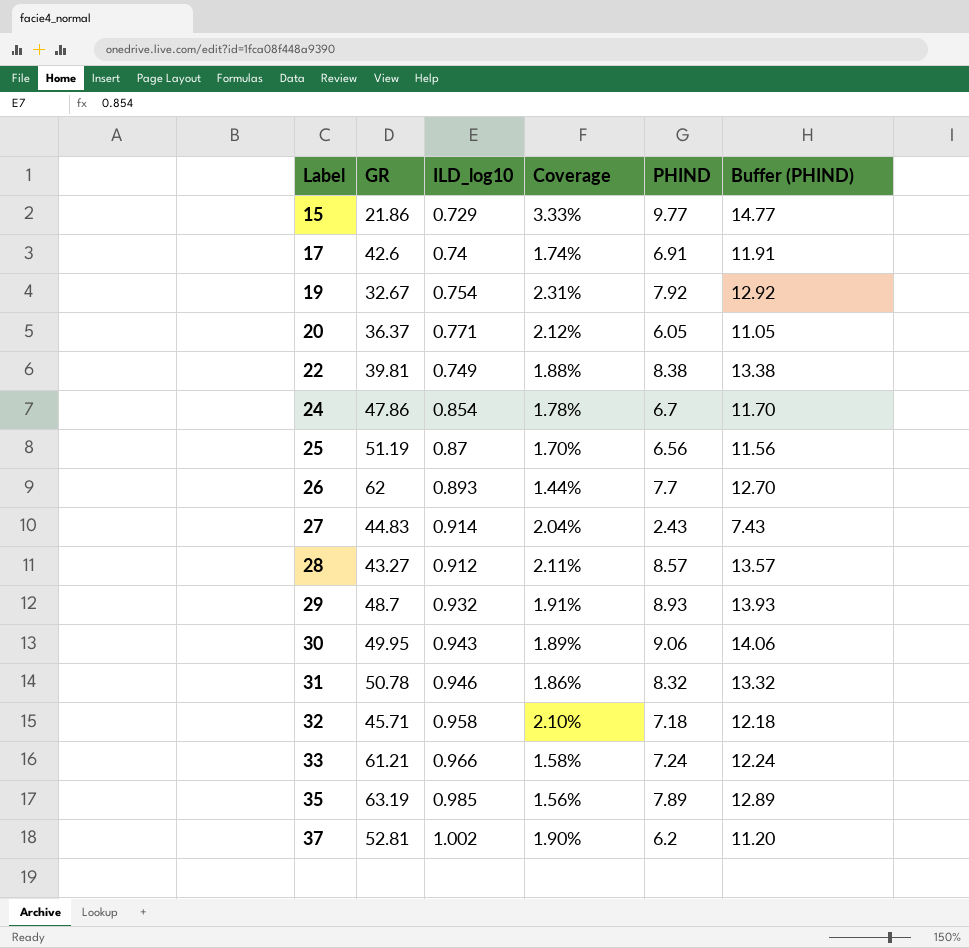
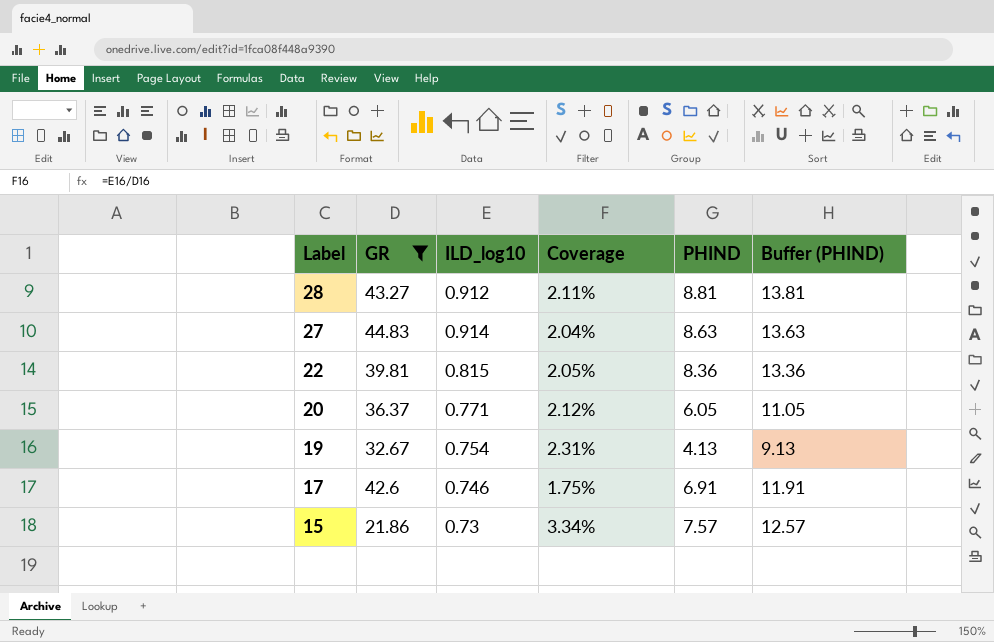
filter: none -> GR <= 44.83
row order: Label ascending -> Label descending
28 | PHIND: 8.57 -> 8.81
28 | Buffer (PHIND): 13.57 -> 13.81
27 | PHIND: 2.43 -> 8.63
27 | Buffer (PHIND): 7.43 -> 13.63
22 | ILD_log10: 0.749 -> 0.815
22 | Coverage: 1.88% -> 2.05%
22 | PHIND: 8.38 -> 8.36
22 | Buffer (PHIND): 13.38 -> 13.36
19 | PHIND: 7.92 -> 4.13
19 | Buffer (PHIND): 12.92 -> 9.13
17 | ILD_log10: 0.74 -> 0.746
17 | Coverage: 1.74% -> 1.75%
15 | ILD_log10: 0.729 -> 0.73
15 | Coverage: 3.33% -> 3.34%
15 | PHIND: 9.77 -> 7.57
15 | Buffer (PHIND): 14.77 -> 12.57

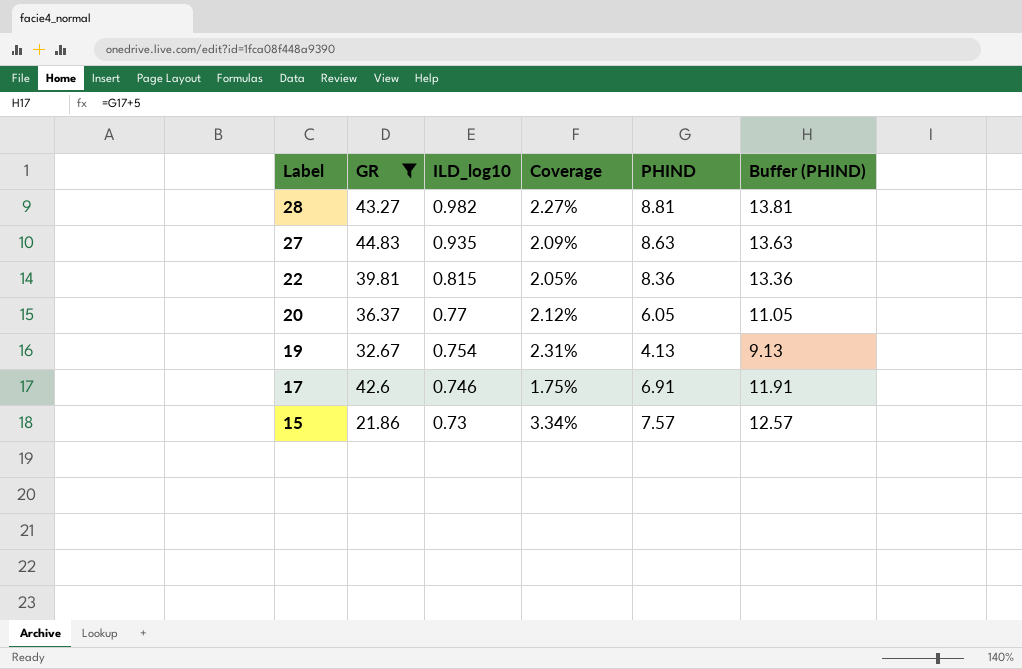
28 | ILD_log10: 0.912 -> 0.982
28 | Coverage: 2.11% -> 2.27%
27 | ILD_log10: 0.914 -> 0.935
27 | Coverage: 2.04% -> 2.09%
20 | ILD_log10: 0.771 -> 0.77

